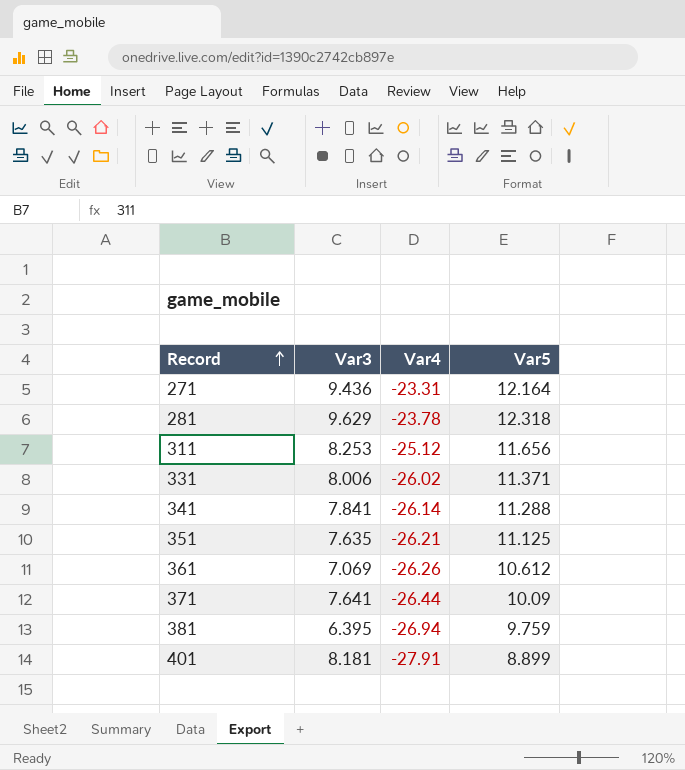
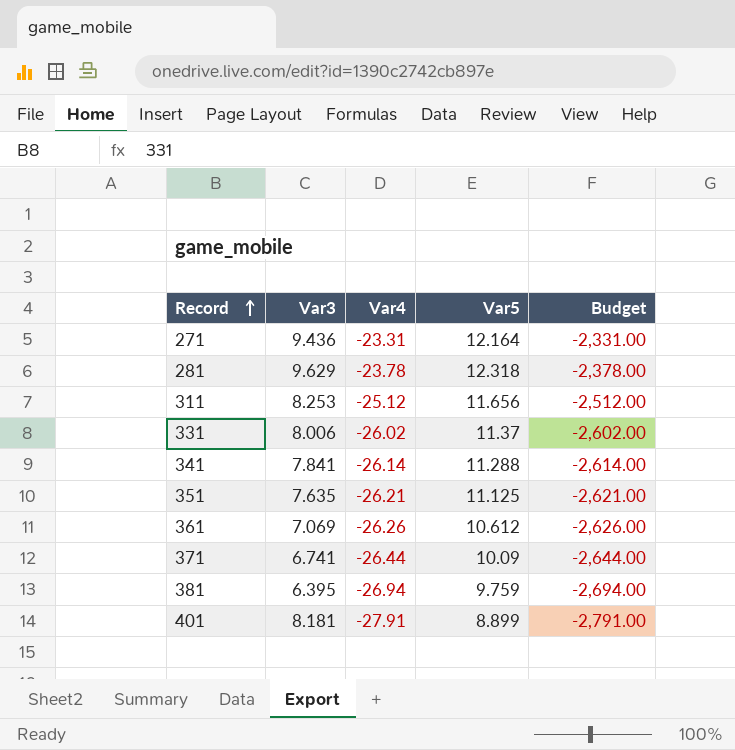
column Budget | formula: none -> [Var4] * 100
331 | Var5: 11.371 -> 11.37
371 | Var3: 7.641 -> 6.741

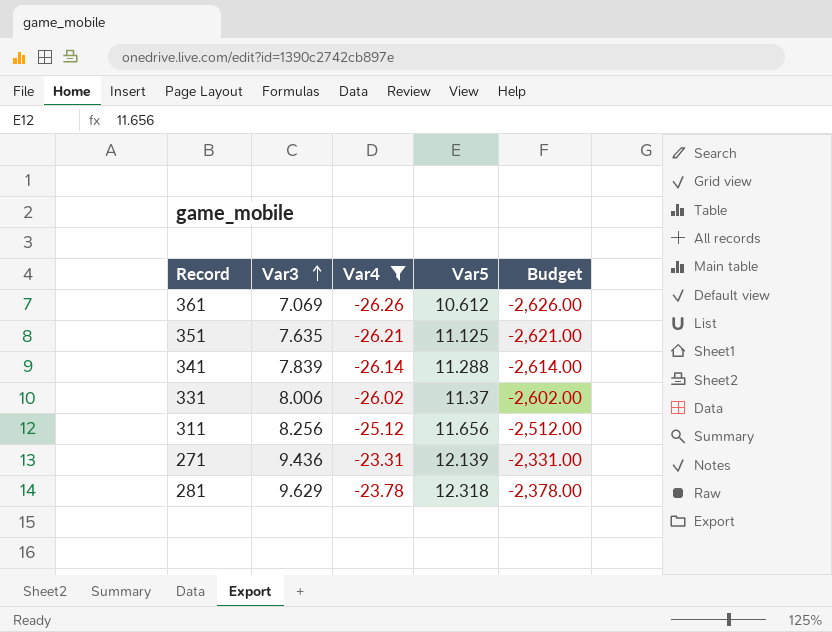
filter: none -> Var4 >= -26.26
row order: Record ascending -> Var3 ascending
341 | Var3: 7.841 -> 7.839
311 | Var3: 8.253 -> 8.256
271 | Var5: 12.164 -> 12.139

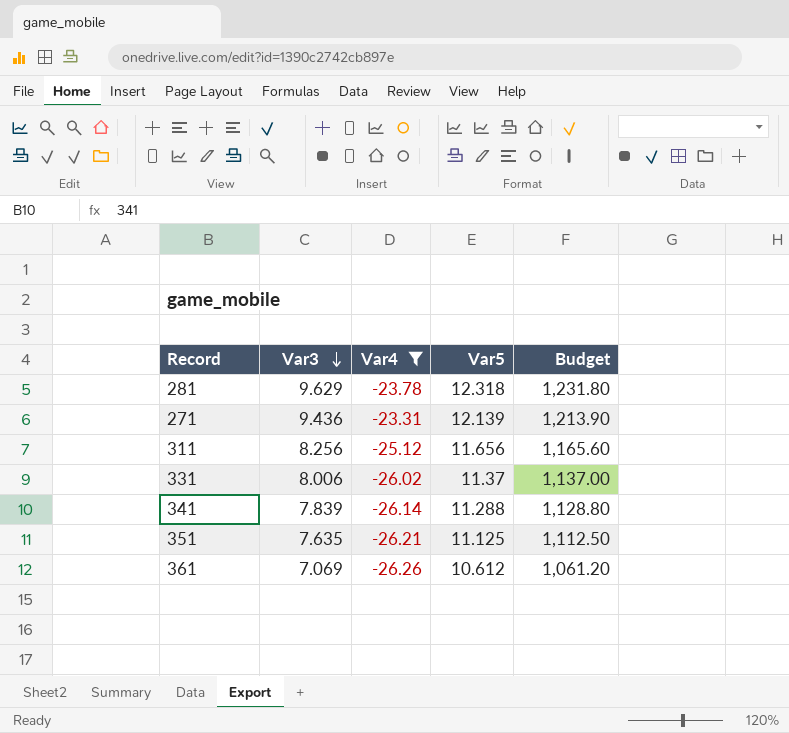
row order: Var3 ascending -> Var3 descending
column Budget | formula: [Var4] * 100 -> [Var5] * 100

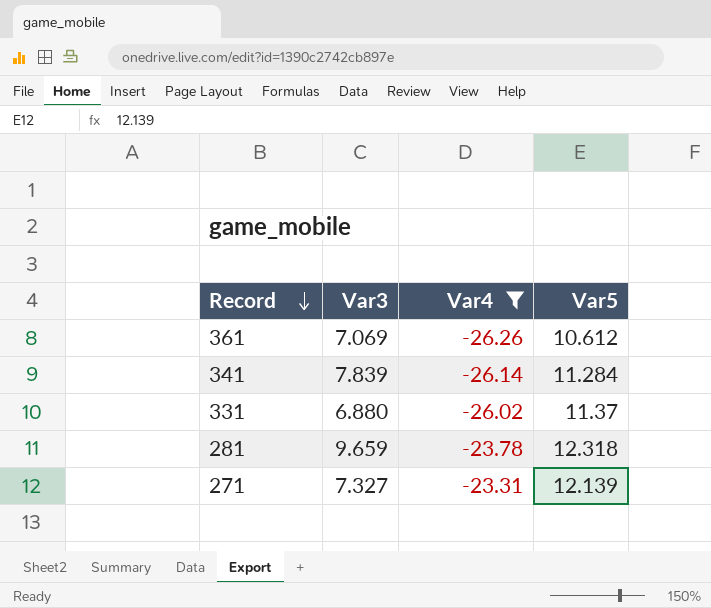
row order: Var3 descending -> Record descending
column Budget | formula: [Var5] * 100 -> none
row 311: 8.256 | -25.12 | 11.656 | 1,165.60 -> none
row 351: 7.635 | -26.21 | 11.125 | 1,112.50 -> none
341 | Var5: 11.288 -> 11.284
331 | Var3: 8.006 -> 6.880
281 | Var3: 9.629 -> 9.659
271 | Var3: 9.436 -> 7.327

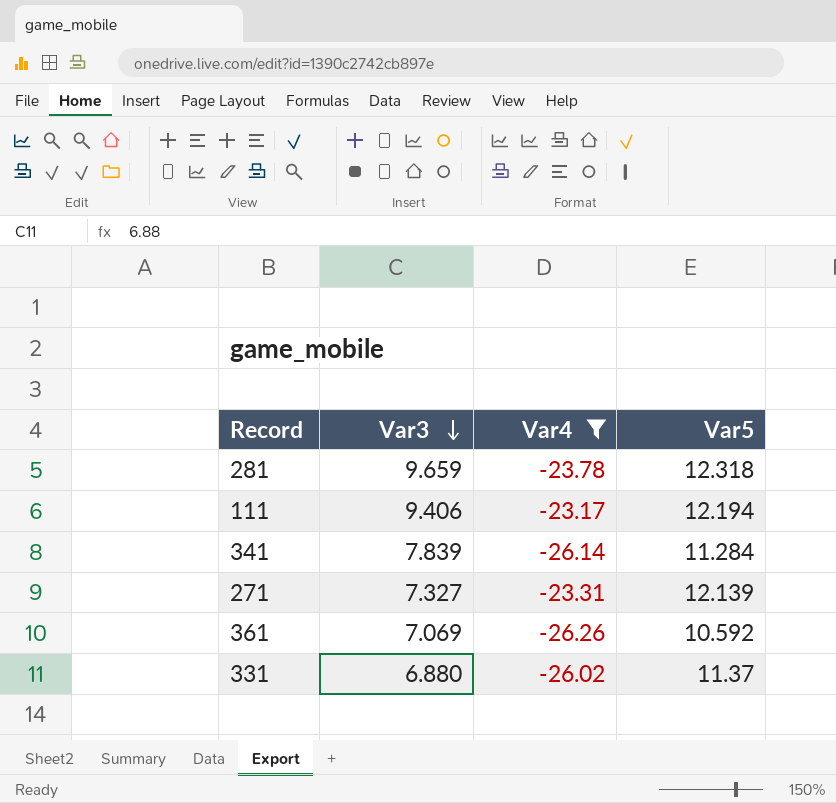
row order: Record descending -> Var3 descending
row 111: none -> 9.406 | -23.17 | 12.194
361 | Var5: 10.612 -> 10.592

